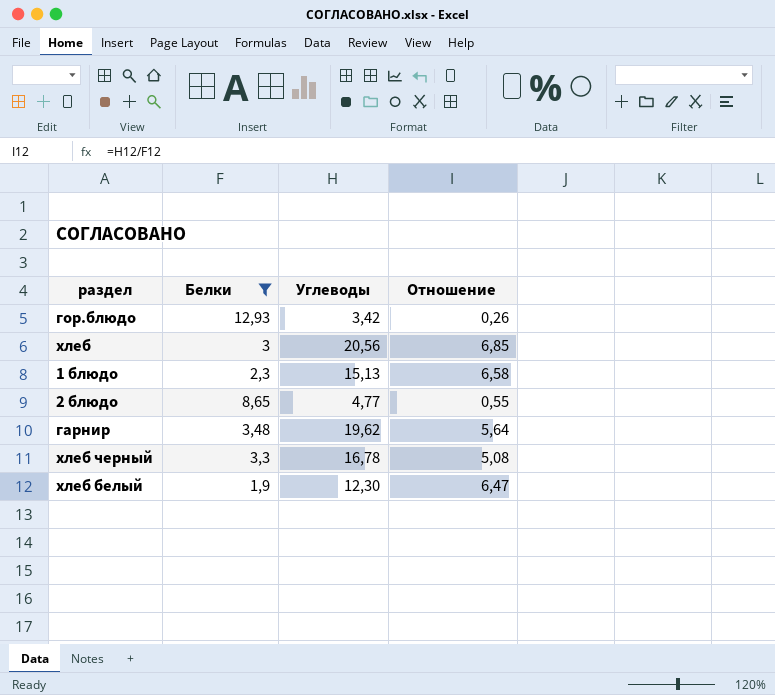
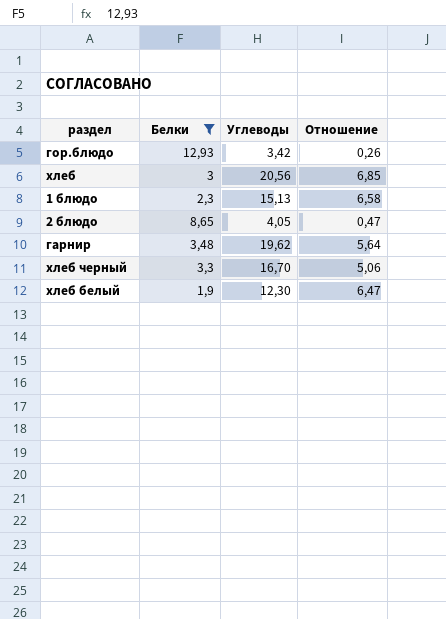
2 блюдо | Углеводы: 4,77 -> 4,05
2 блюдо | Отношение: 0,55 -> 0,47
хлеб черный | Углеводы: 16,78 -> 16,70
хлеб черный | Отношение: 5,08 -> 5,06

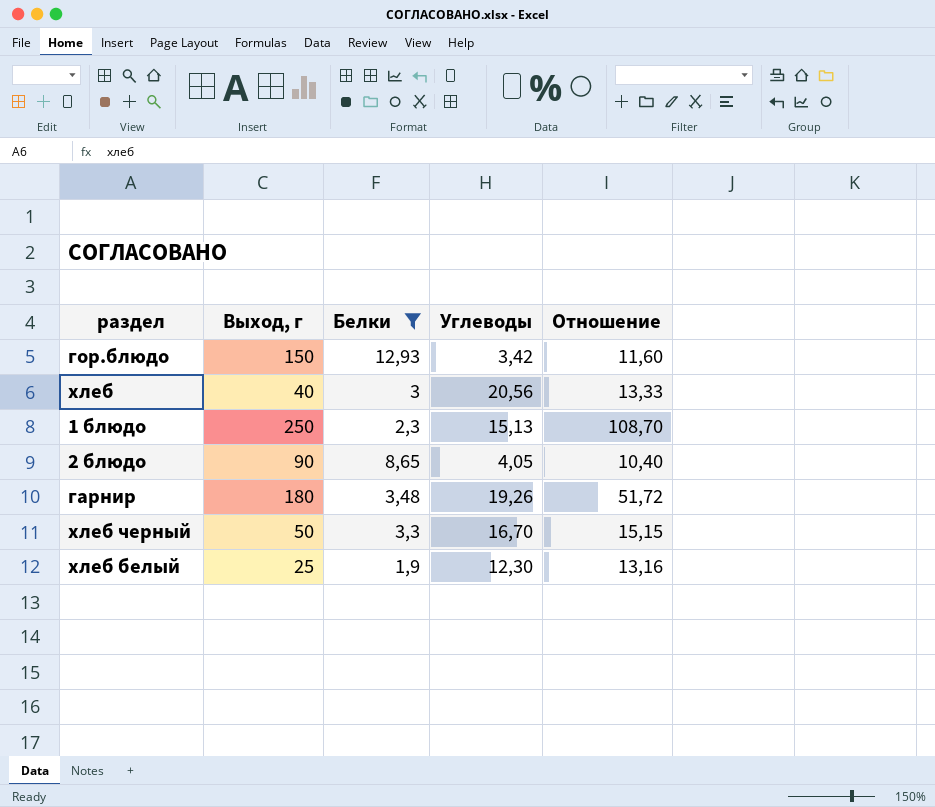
column Выход, г | position: none -> 2
column Отношение | formula: [Углеводы] / [Белки] -> [Выход, г] / [Белки]
гарнир | Углеводы: 19,62 -> 19,26

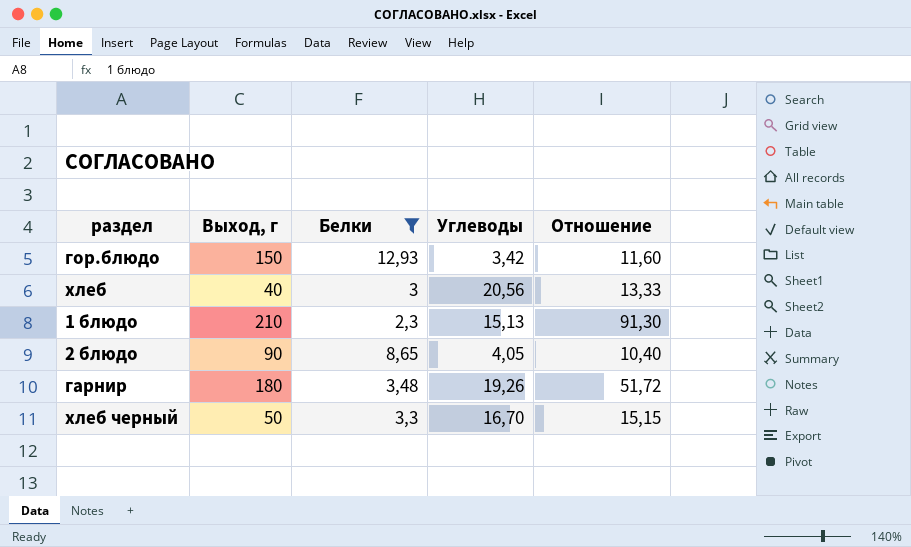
row хлеб белый: 25 | 1,9 | 12,30 | 13,16 -> none
1 блюдо | Выход, г: 250 -> 210
1 блюдо | Отношение: 108,70 -> 91,30

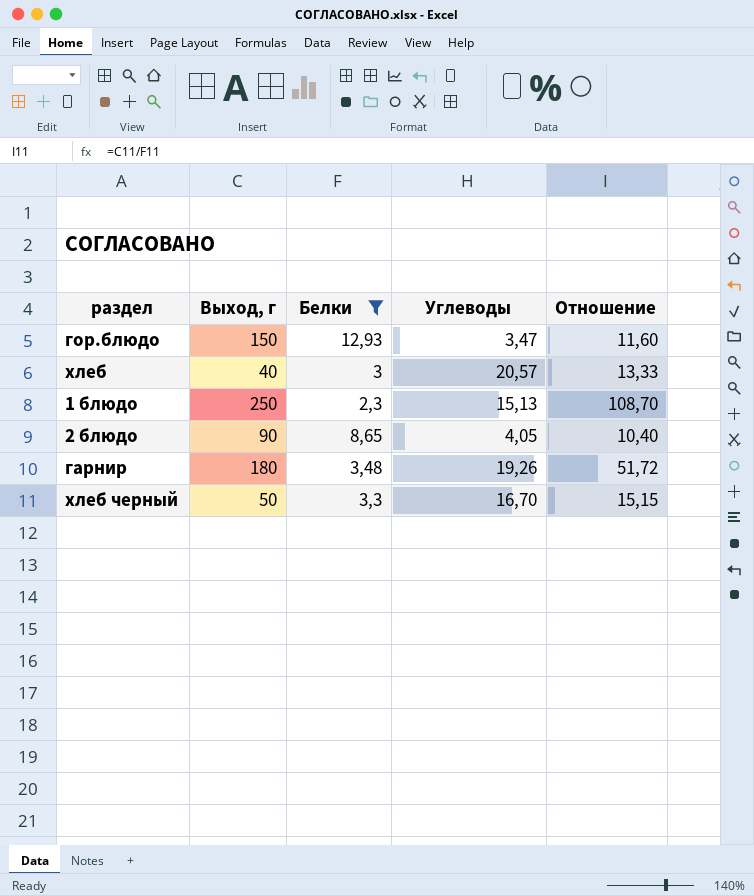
гор.блюдо | Углеводы: 3,42 -> 3,47
хлеб | Углеводы: 20,56 -> 20,57
1 блюдо | Выход, г: 210 -> 250
1 блюдо | Отношение: 91,30 -> 108,70

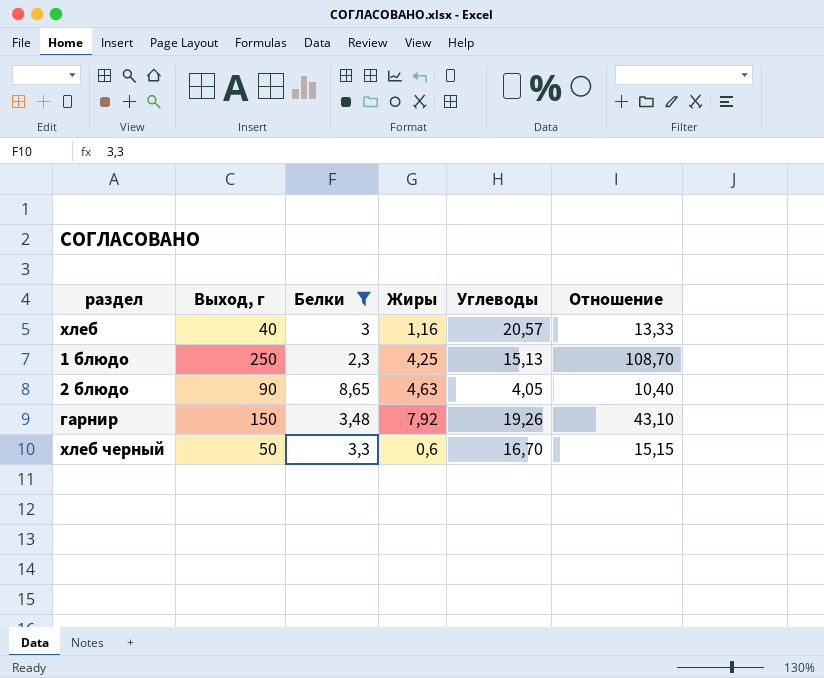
column Жиры | position: none -> 4
row гор.блюдо: 150 | 12,93 | 3,47 | 11,60 -> none
гарнир | Выход, г: 180 -> 150
гарнир | Отношение: 51,72 -> 43,10

